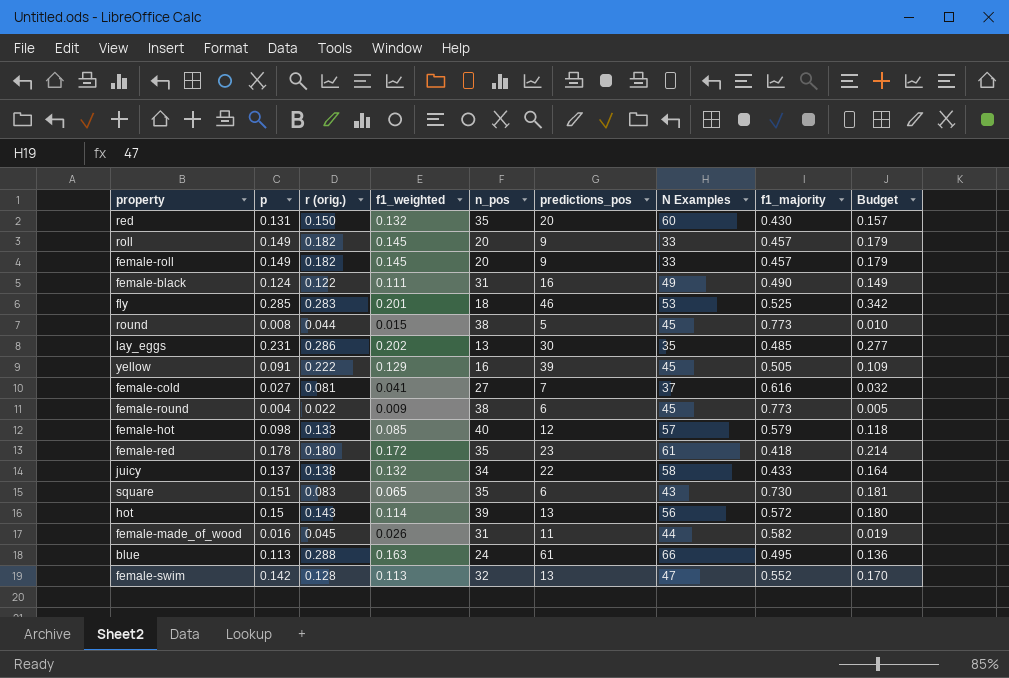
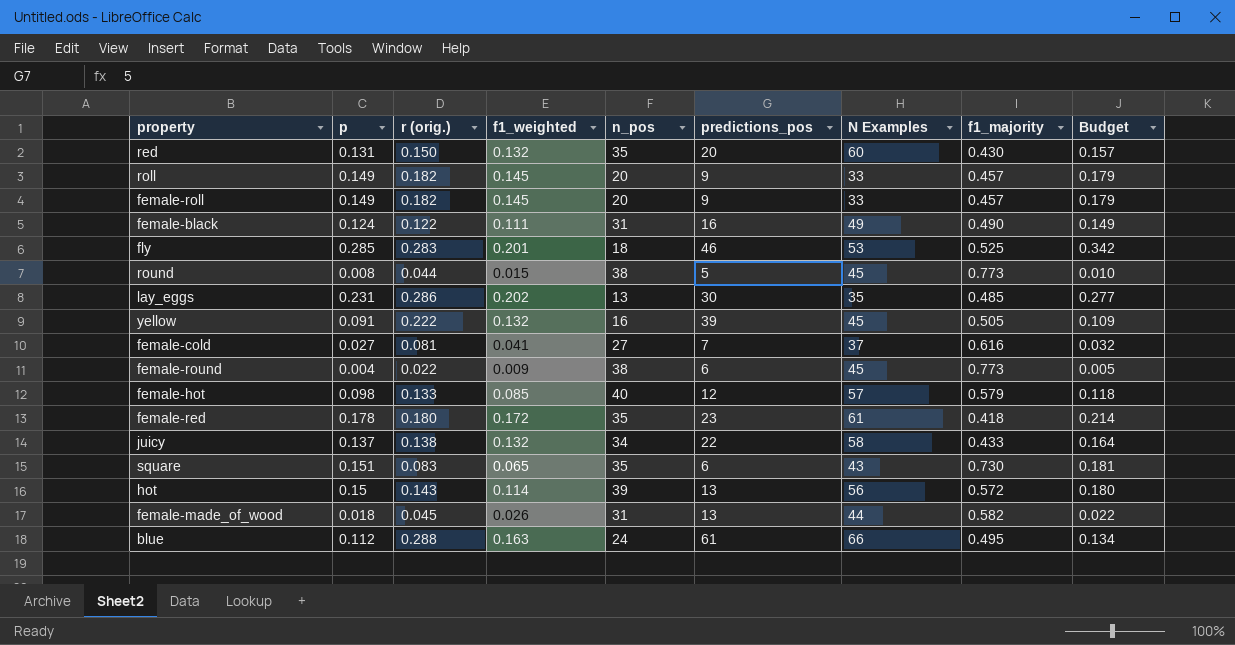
row female-swim: 0.142 | 0.128 | 0.113 | 32 | 13 | 47 | 0.552 | 0.170 -> none
yellow | f1_weighted: 0.129 -> 0.132
female-made_of_wood | p: 0.016 -> 0.018
female-made_of_wood | predictions_pos: 11 -> 13
female-made_of_wood | Budget: 0.019 -> 0.022
blue | p: 0.113 -> 0.112
blue | Budget: 0.136 -> 0.134

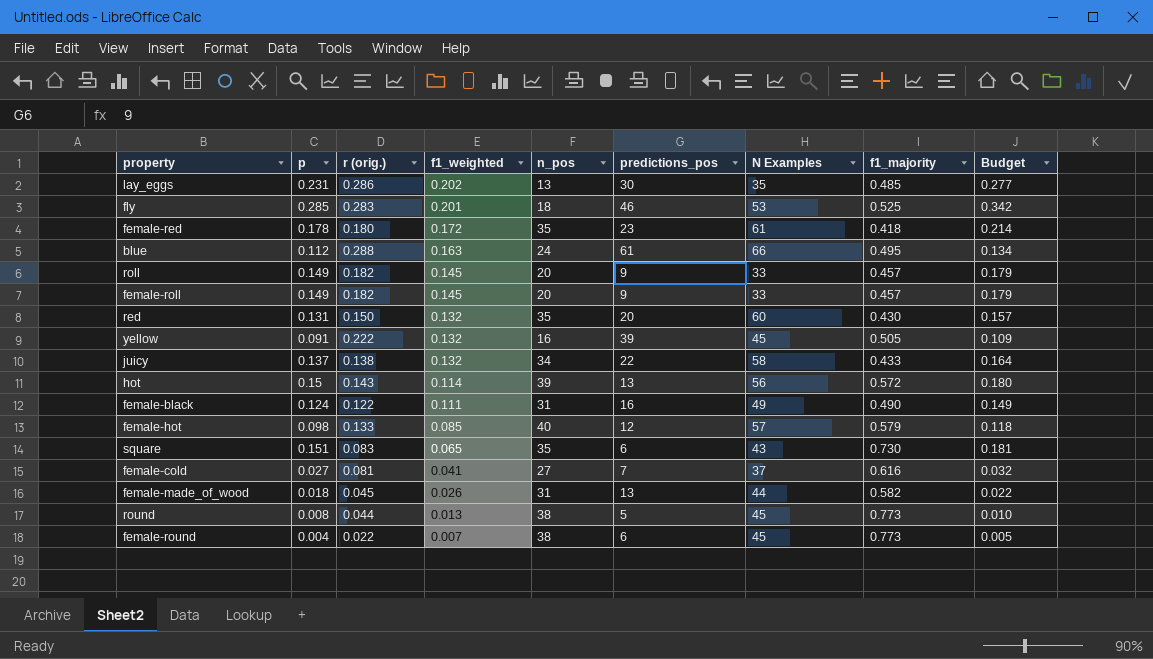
row order: none -> f1_weighted descending
round | f1_weighted: 0.015 -> 0.013
female-round | f1_weighted: 0.009 -> 0.007

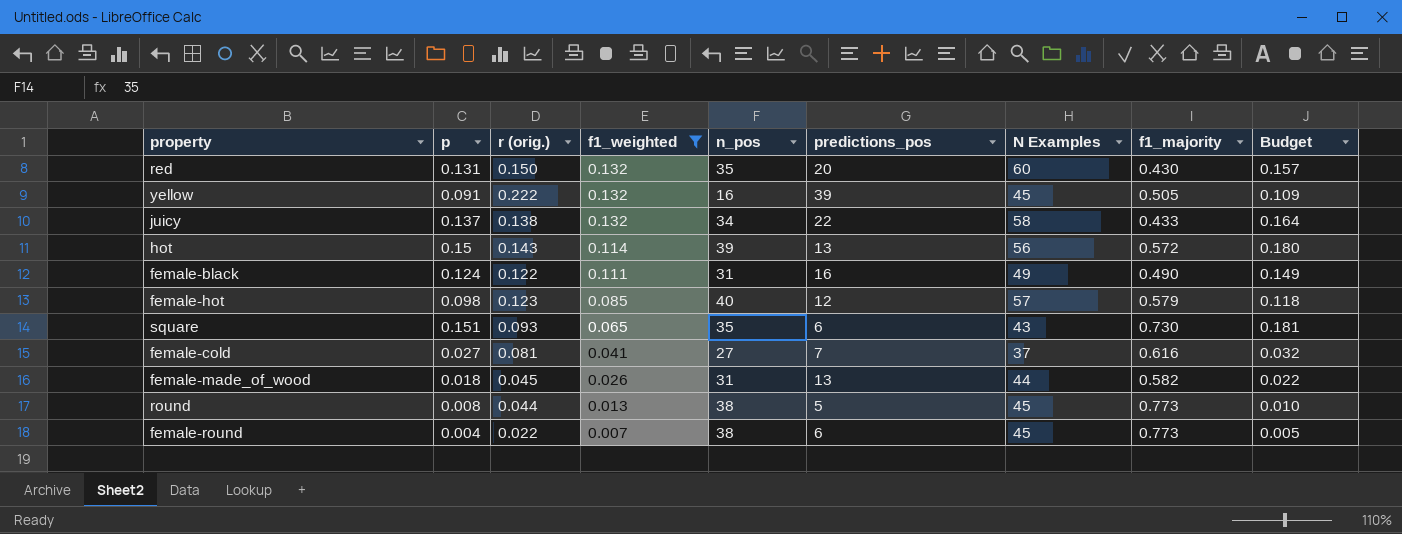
filter: none -> f1_weighted <= 0.132
female-hot | r (orig.): 0.133 -> 0.123
square | r (orig.): 0.083 -> 0.093

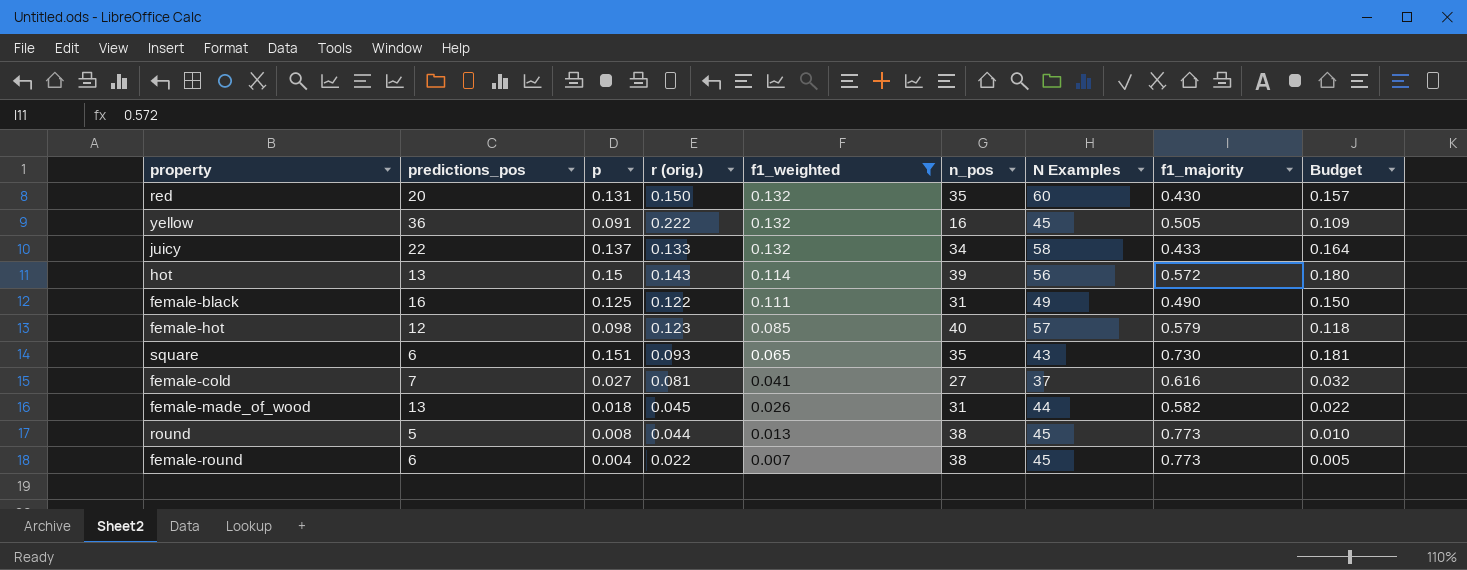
column predictions_pos | position: 6 -> 2
yellow | predictions_pos: 39 -> 36
juicy | r (orig.): 0.138 -> 0.133
female-black | p: 0.124 -> 0.125
female-black | Budget: 0.149 -> 0.150

